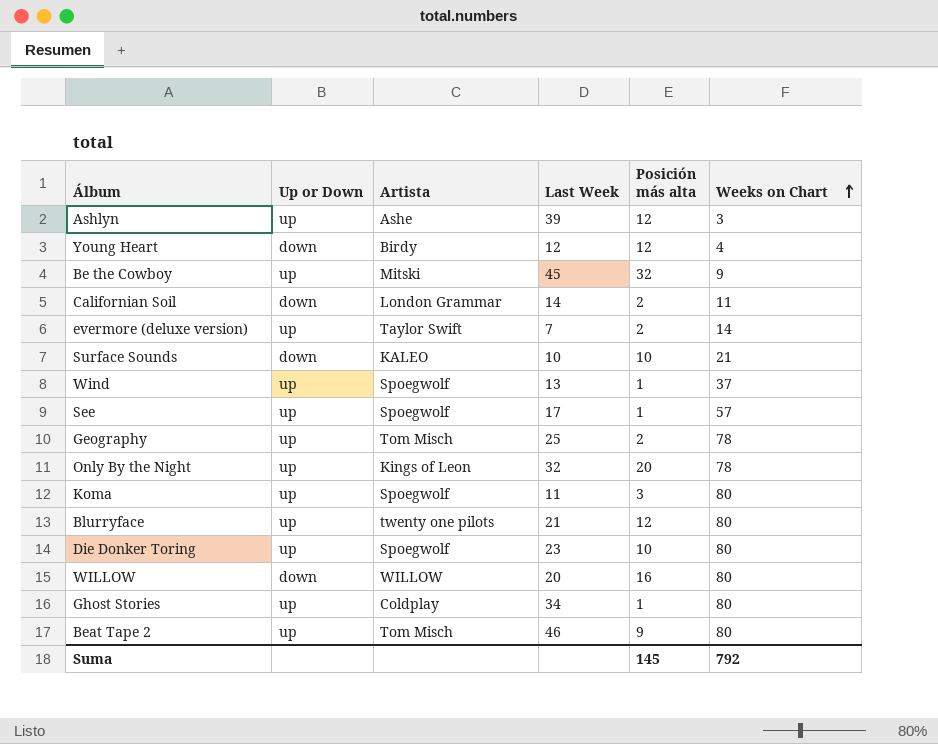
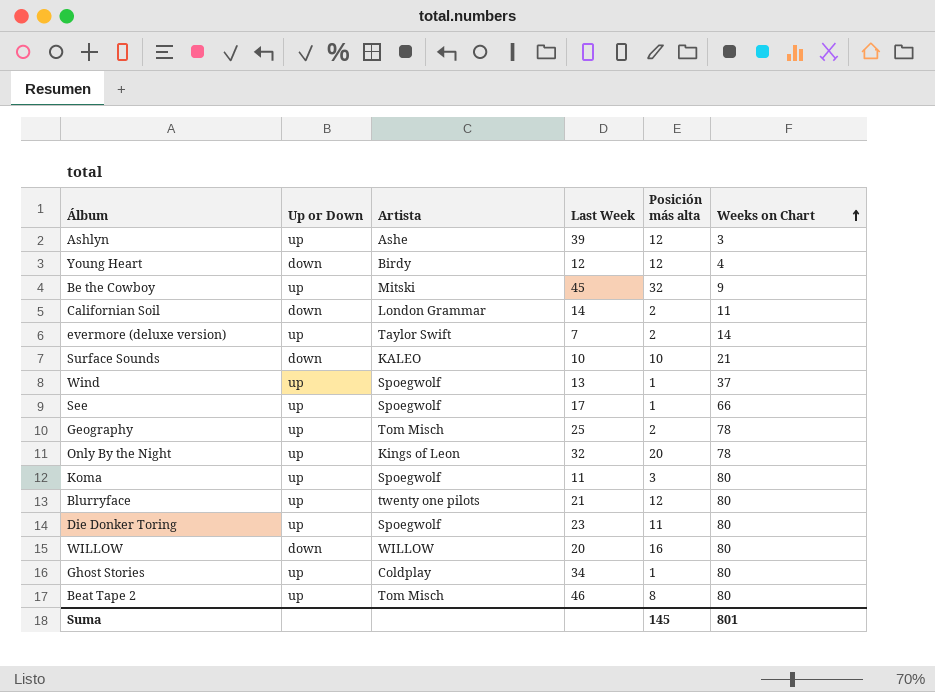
See | Weeks on Chart: 57 -> 66
Die Donker Toring | Posición más alta: 10 -> 11
Beat Tape 2 | Posición más alta: 9 -> 8
Suma | Weeks on Chart: 792 -> 801

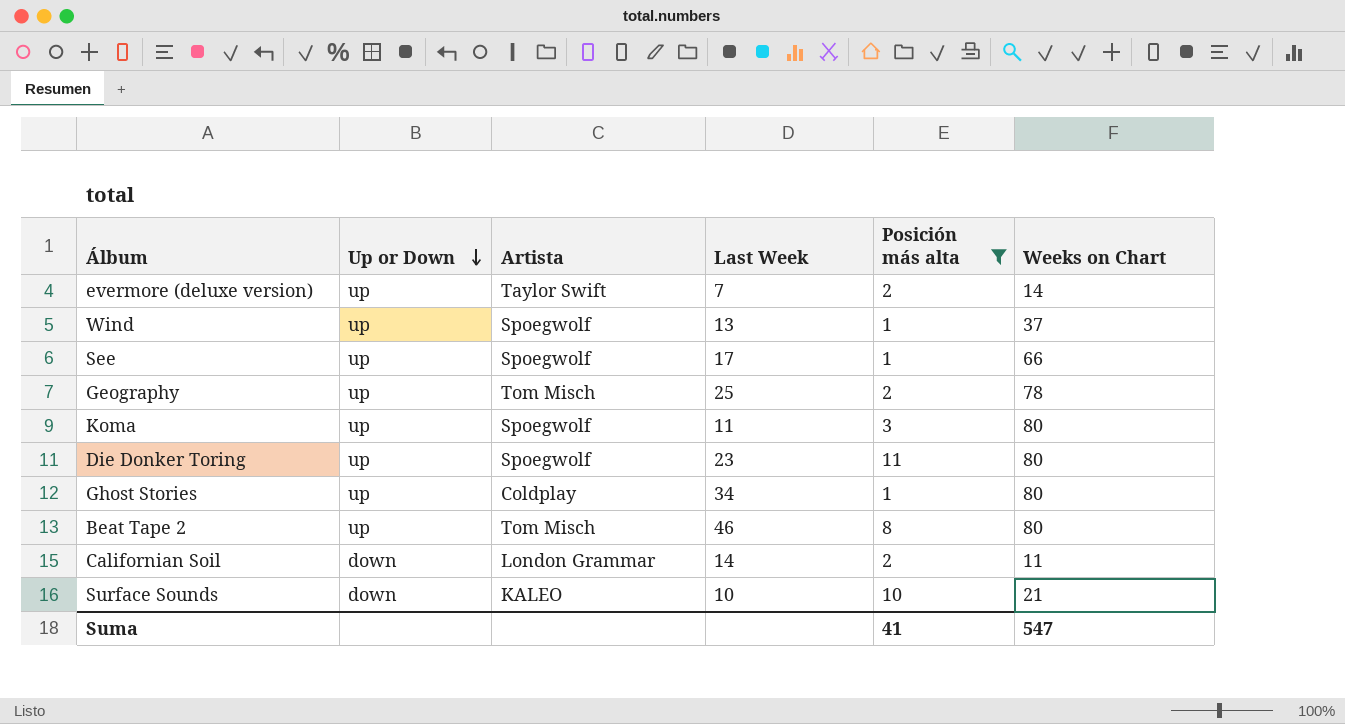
filter: none -> Posición más alta <= 11
row order: Weeks on Chart ascending -> Up or Down descending
Suma | Posición más alta: 145 -> 41
Suma | Weeks on Chart: 801 -> 547

